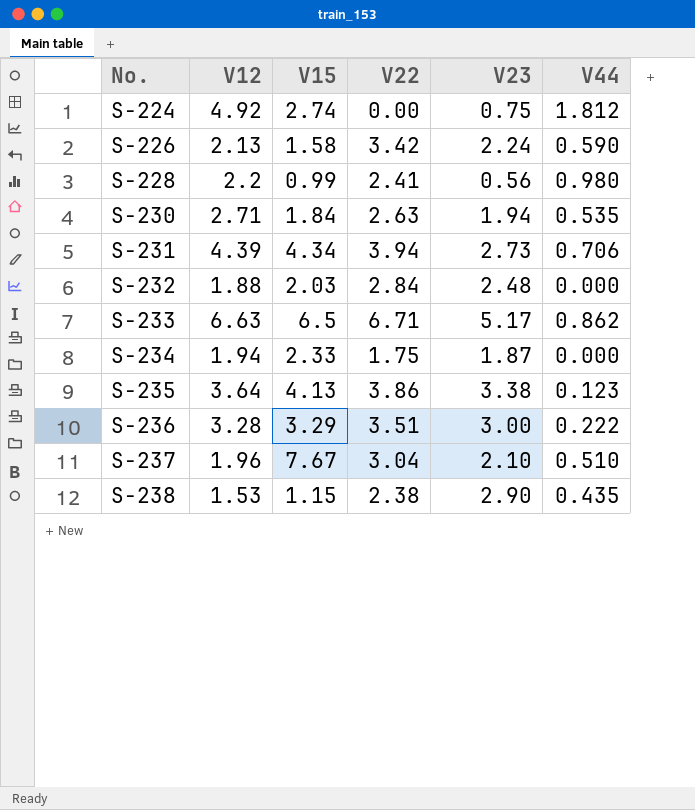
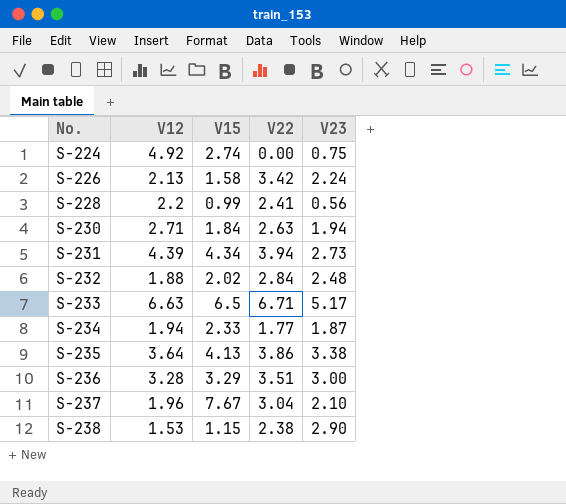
column V44 | position: 6 -> none
S-232 | V15: 2.03 -> 2.02
S-234 | V22: 1.75 -> 1.77

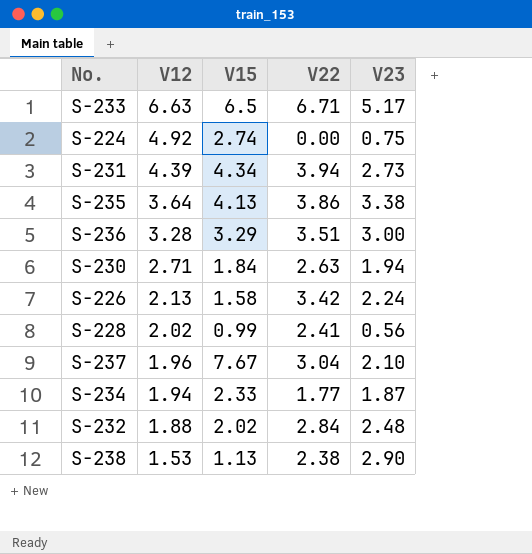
row order: No. ascending -> V12 descending
S-228 | V12: 2.2 -> 2.02
S-238 | V15: 1.15 -> 1.13

